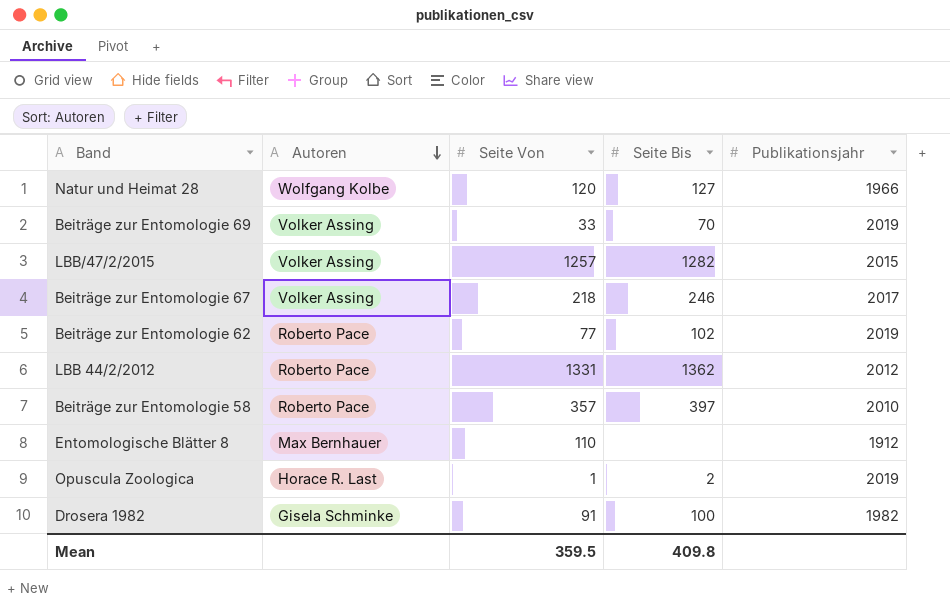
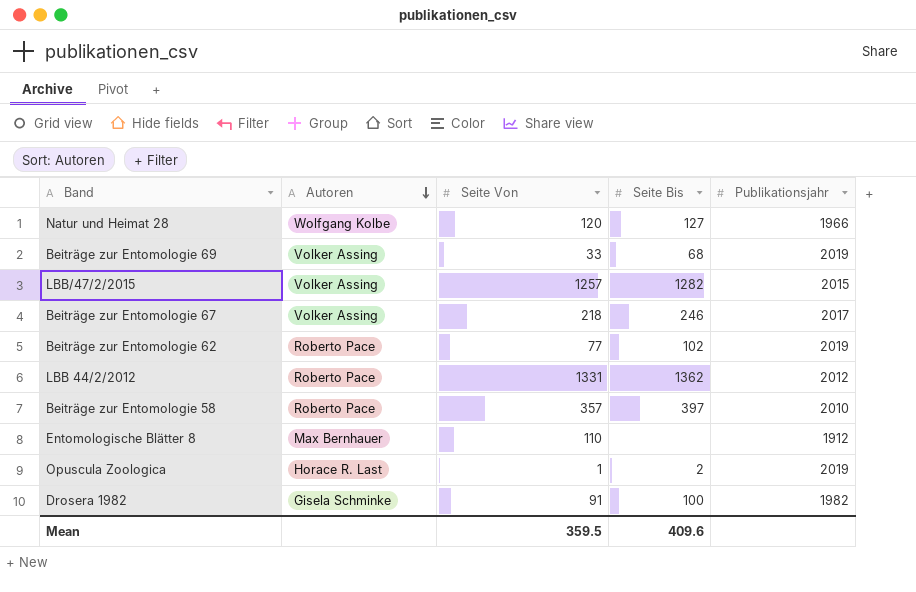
Beiträge zur Entomologie 69 | Seite Bis: 70 -> 68
Mean | Seite Bis: 409.8 -> 409.6

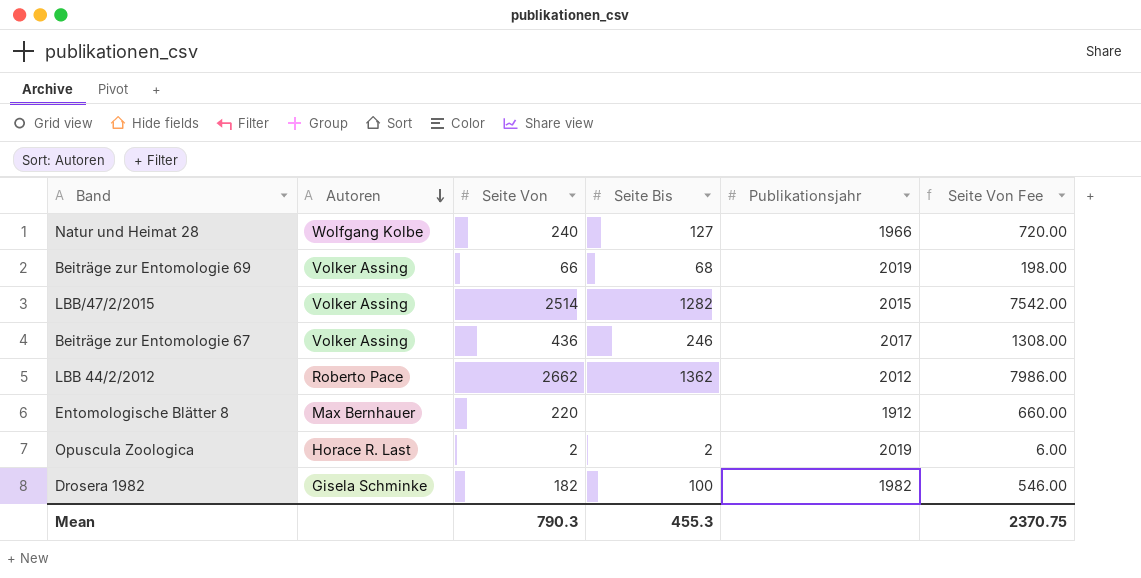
column Seite Von Fee | formula: none -> [Seite Von] * 3
row Beiträge zur Entomologie 62: Roberto Pace | 77 | 102 | 2019 -> none
row Beiträge zur Entomologie 58: Roberto Pace | 357 | 397 | 2010 -> none
Natur und Heimat 28 | Seite Von: 120 -> 240
Beiträge zur Entomologie 69 | Seite Von: 33 -> 66
LBB/47/2/2015 | Seite Von: 1257 -> 2514
Beiträge zur Entomologie 67 | Seite Von: 218 -> 436
LBB 44/2/2012 | Seite Von: 1331 -> 2662
Entomologische Blätter 8 | Seite Von: 110 -> 220
Opuscula Zoologica | Seite Von: 1 -> 2
Drosera 1982 | Seite Von: 91 -> 182
Mean | Seite Von: 359.5 -> 790.3
Mean | Seite Bis: 409.6 -> 455.3

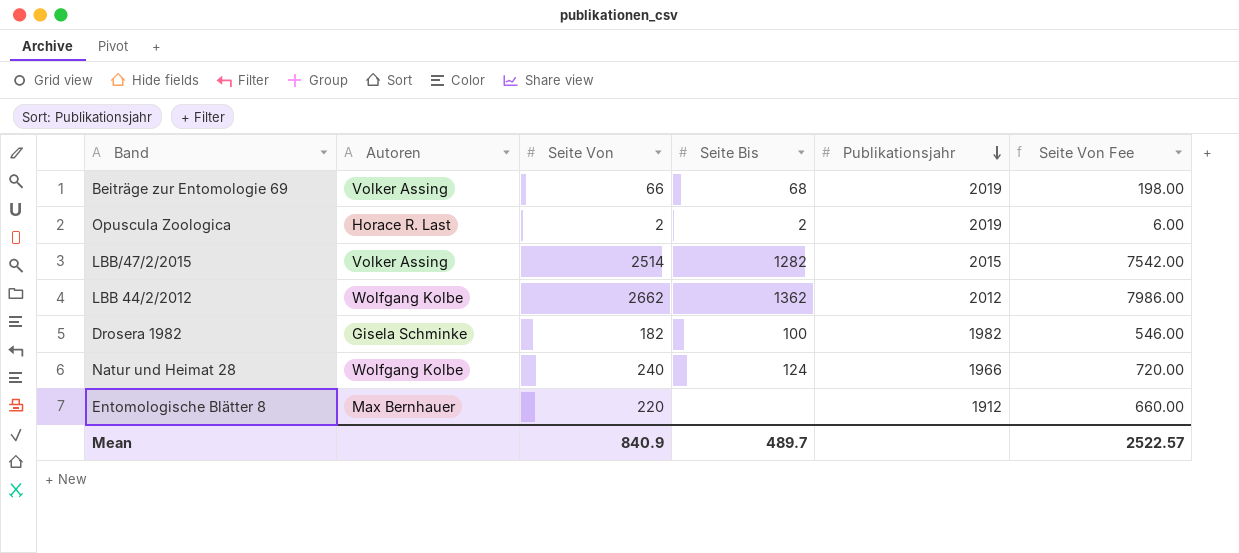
row order: Autoren descending -> Publikationsjahr descending
row Beiträge zur Entomologie 67: Volker Assing | 436 | 246 | 2017 | 1308.00 -> none
LBB 44/2/2012 | Autoren: Roberto Pace -> Wolfgang Kolbe
Natur und Heimat 28 | Seite Bis: 127 -> 124
Mean | Seite Von: 790.3 -> 840.9
Mean | Seite Bis: 455.3 -> 489.7
Mean | Seite Von Fee: 2370.75 -> 2522.57

